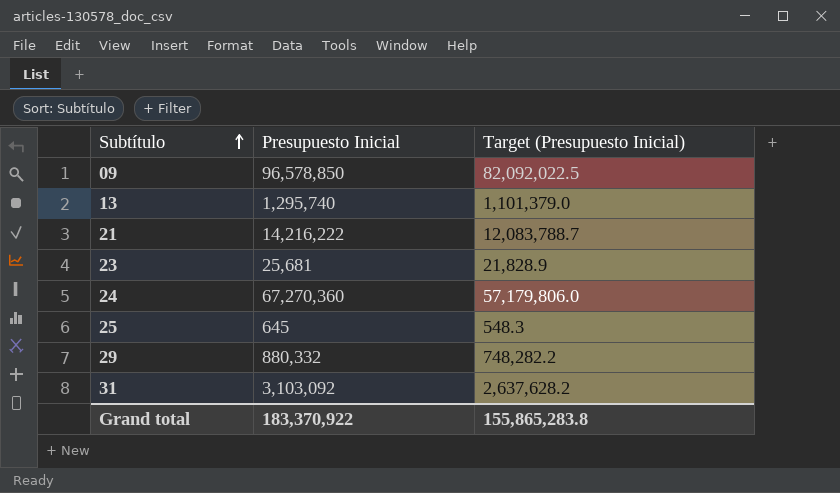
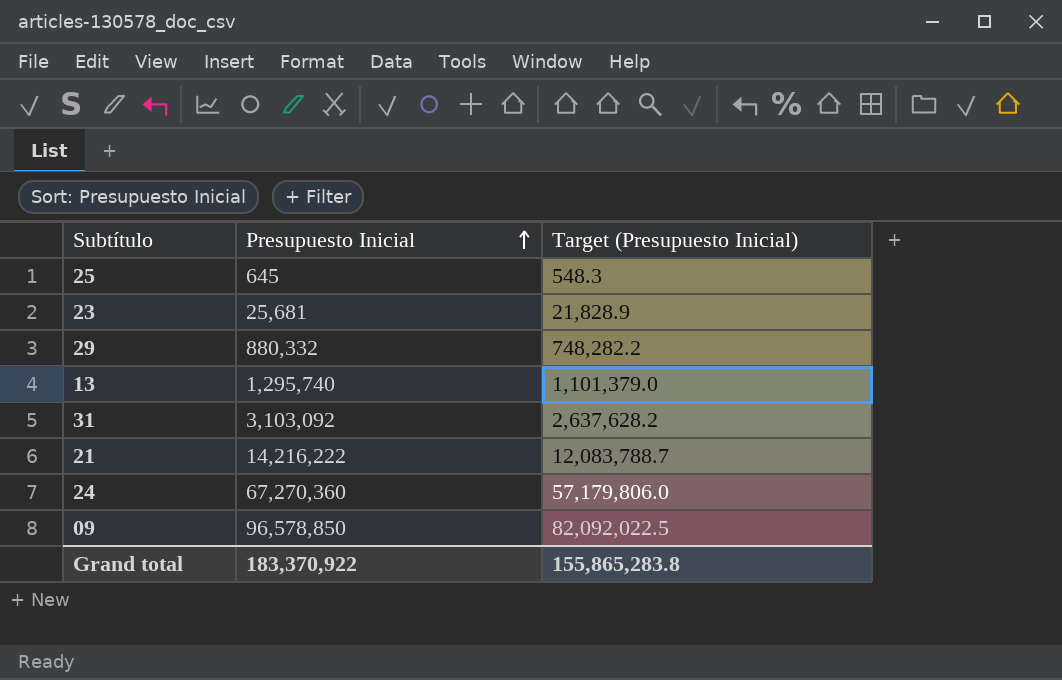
row order: Subtítulo ascending -> Presupuesto Inicial ascending

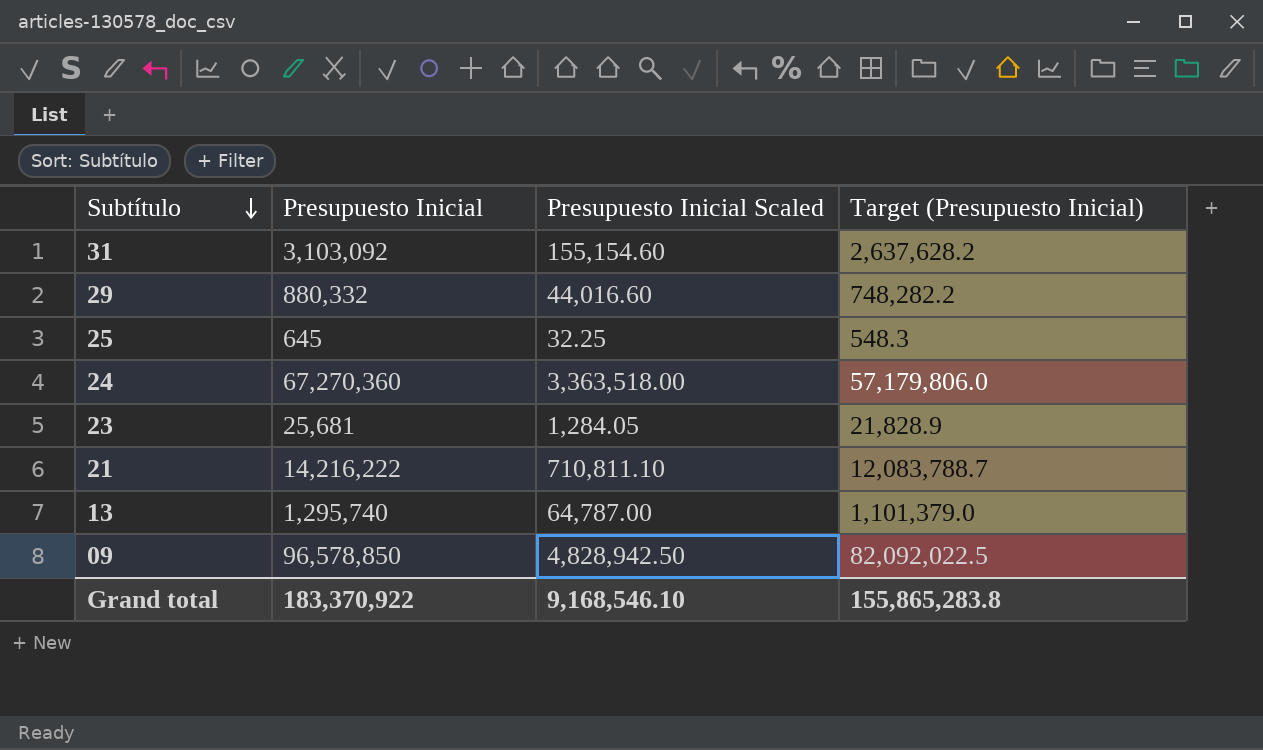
row order: Presupuesto Inicial ascending -> Subtítulo descending
column Presupuesto Inicial Scaled | formula: none -> [Presupuesto Inicial] * 0.05

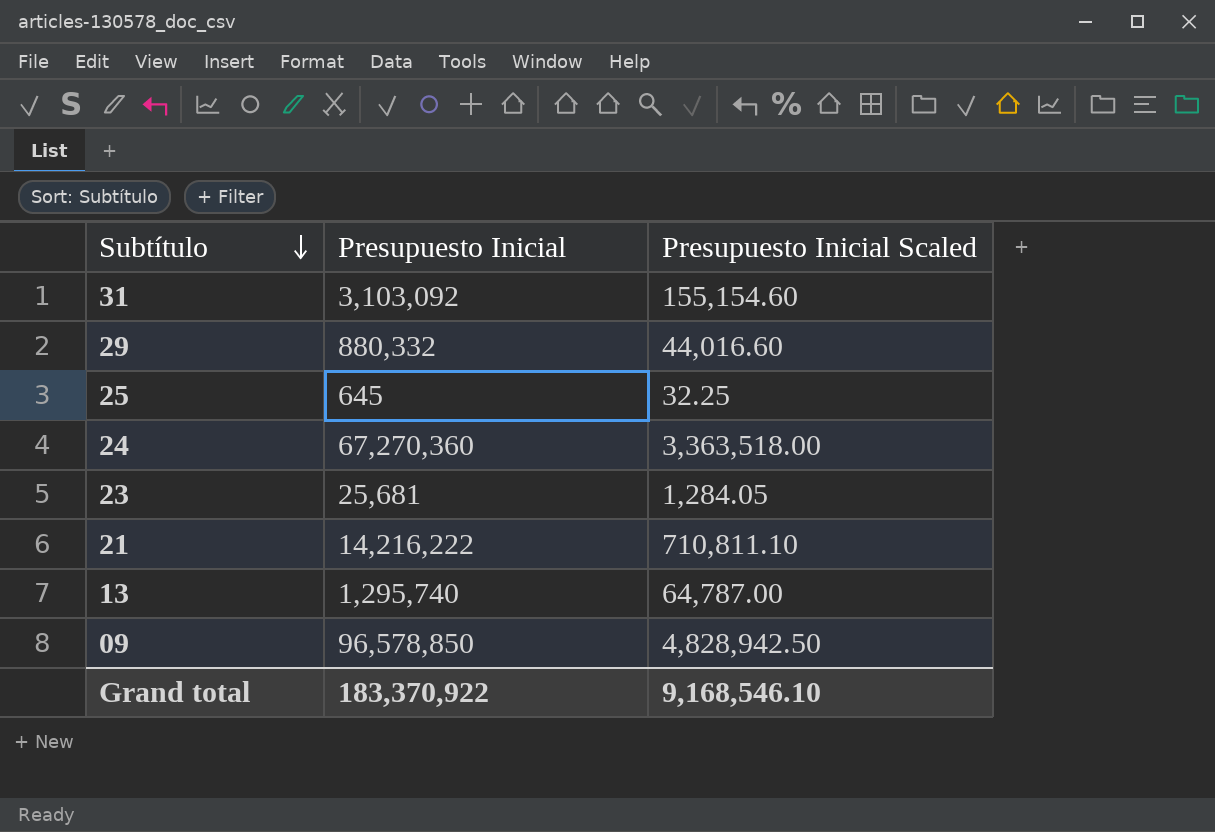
column Target (Presupuesto Inicial) | formula: [Presupuesto Inicial] * 0.85 -> none

